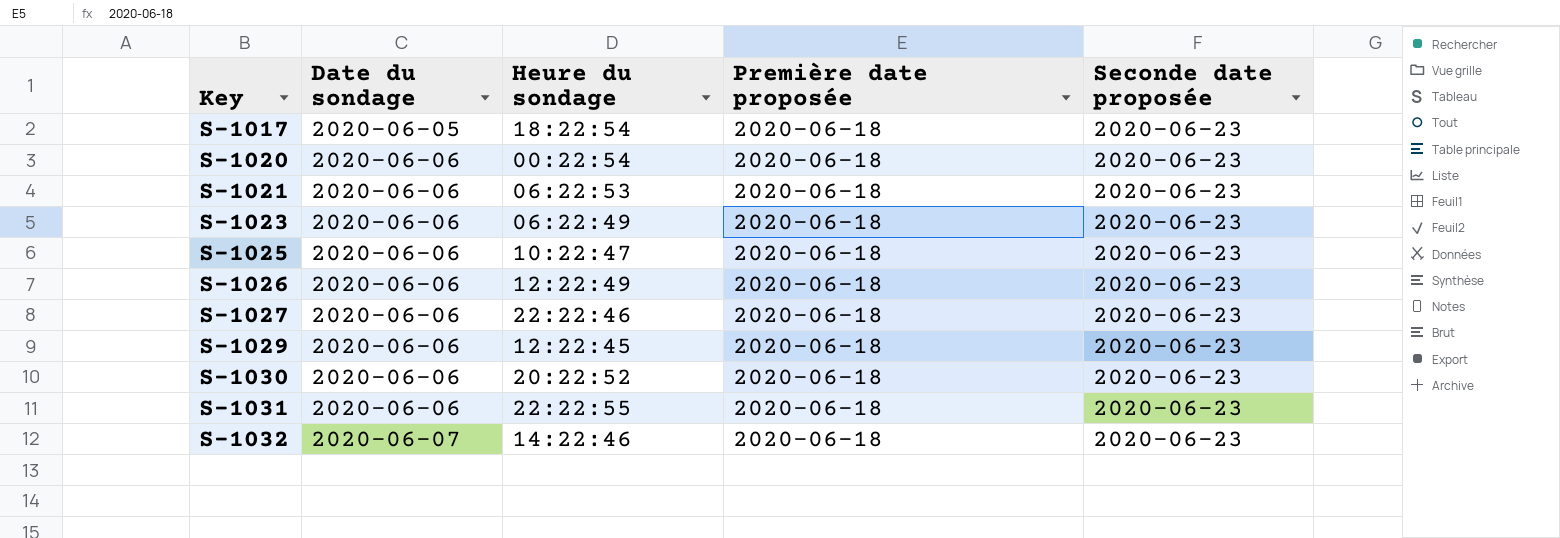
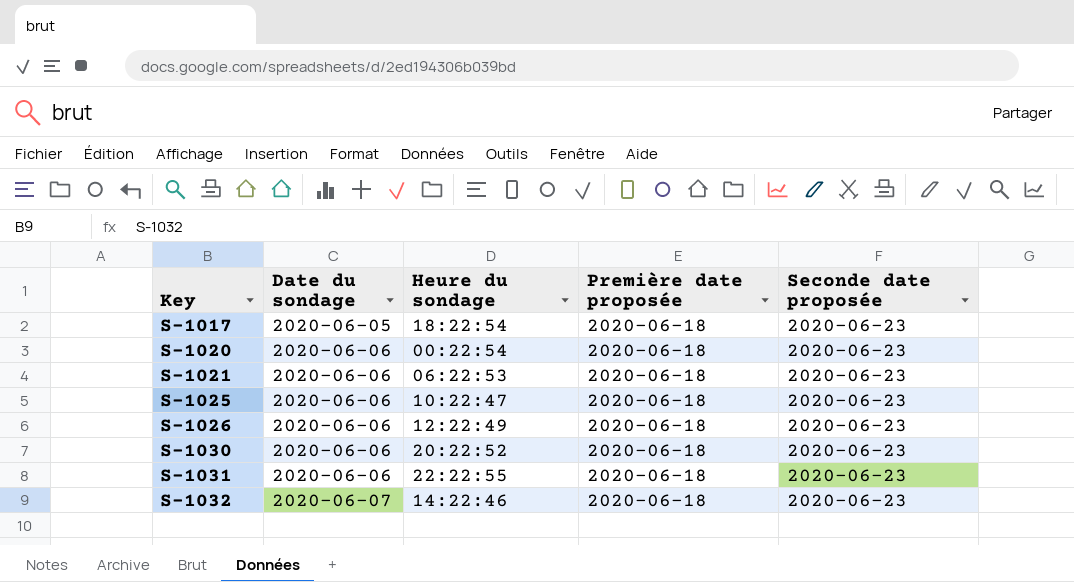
row S-1023: 2020-06-06 | 06:22:49 | 2020-06-18 | 2020-06-23 -> none
row S-1027: 2020-06-06 | 22:22:46 | 2020-06-18 | 2020-06-23 -> none
row S-1029: 2020-06-06 | 12:22:45 | 2020-06-18 | 2020-06-23 -> none

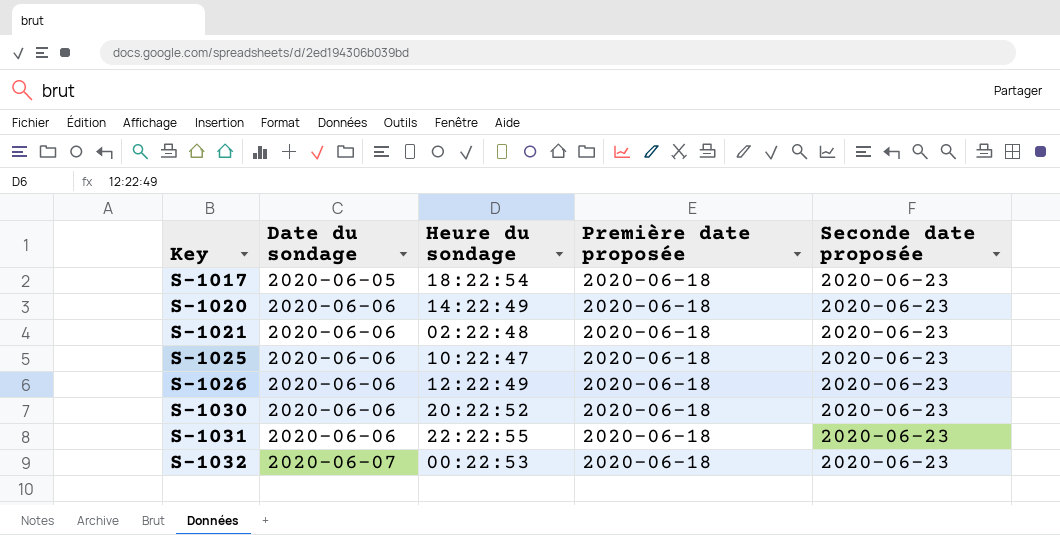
S-1020 | Heure du sondage: 00:22:54 -> 14:22:49
S-1021 | Heure du sondage: 06:22:53 -> 02:22:48
S-1032 | Heure du sondage: 14:22:46 -> 00:22:53

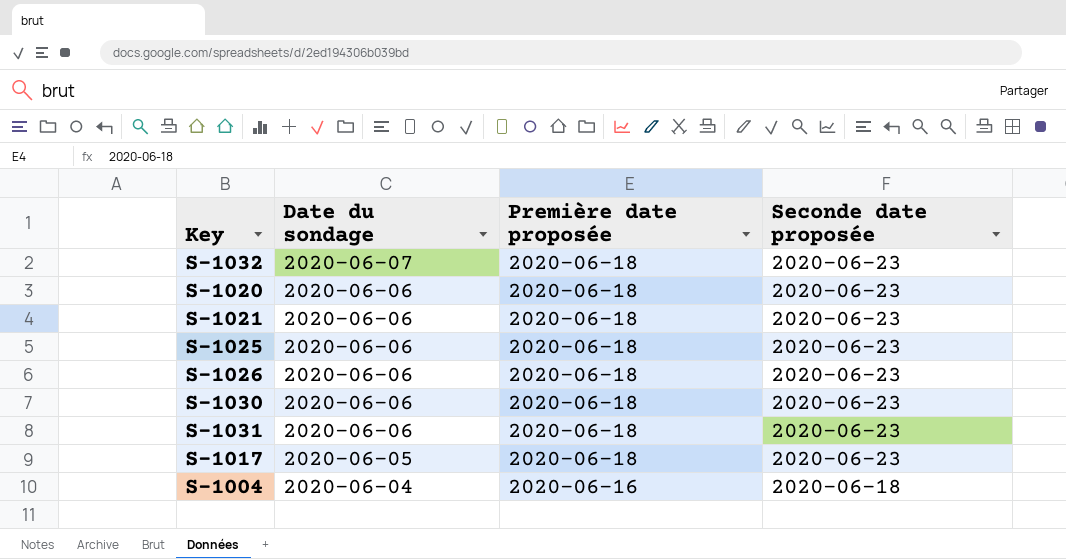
row order: Key ascending -> Date du sondage descending
column Heure du sondage | position: 3 -> none
row S-1004: none -> 2020-06-04 | 2020-06-16 | 2020-06-18

